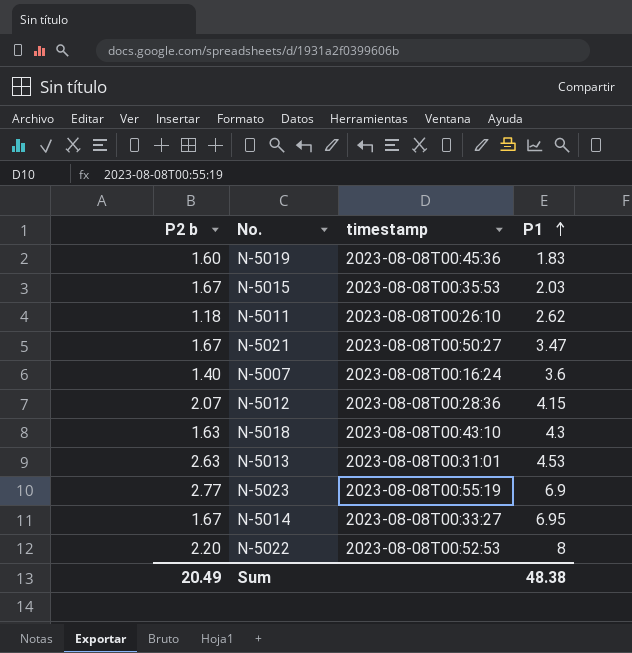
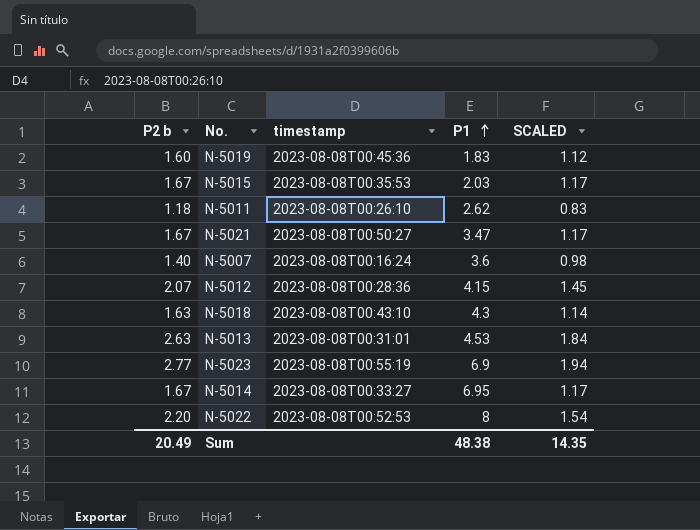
column SCALED | formula: none -> [P2 b] * 0.7

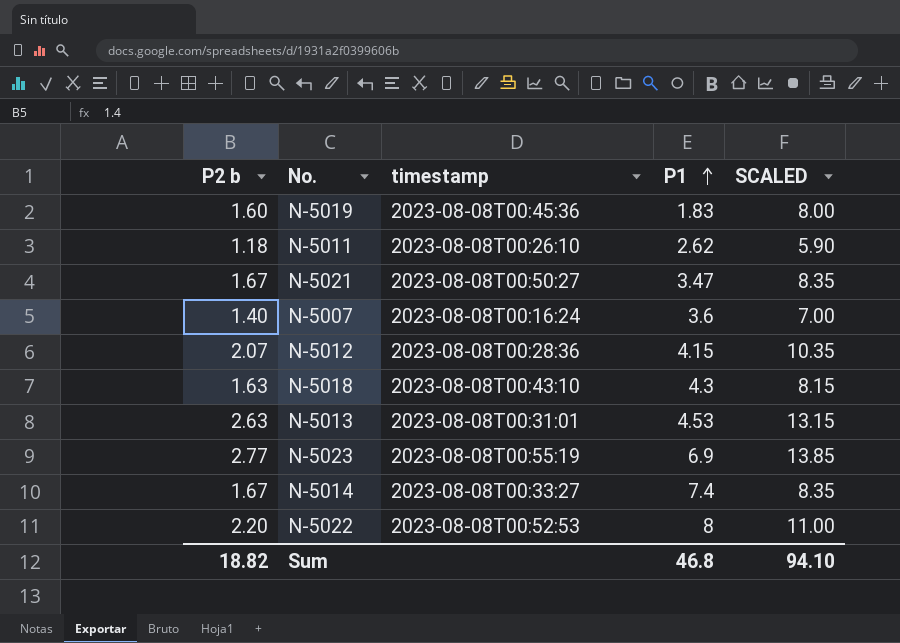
column SCALED | formula: [P2 b] * 0.7 -> [P2 b] * 5
row N-5015: 1.67 | 2023-08-08T00:35:53 | 2.03 | 1.17 -> none
N-5014 | P1: 6.95 -> 7.4
Sum | P2 b: 20.49 -> 18.82
Sum | P1: 48.38 -> 46.8
Sum | SCALED: 14.35 -> 94.10

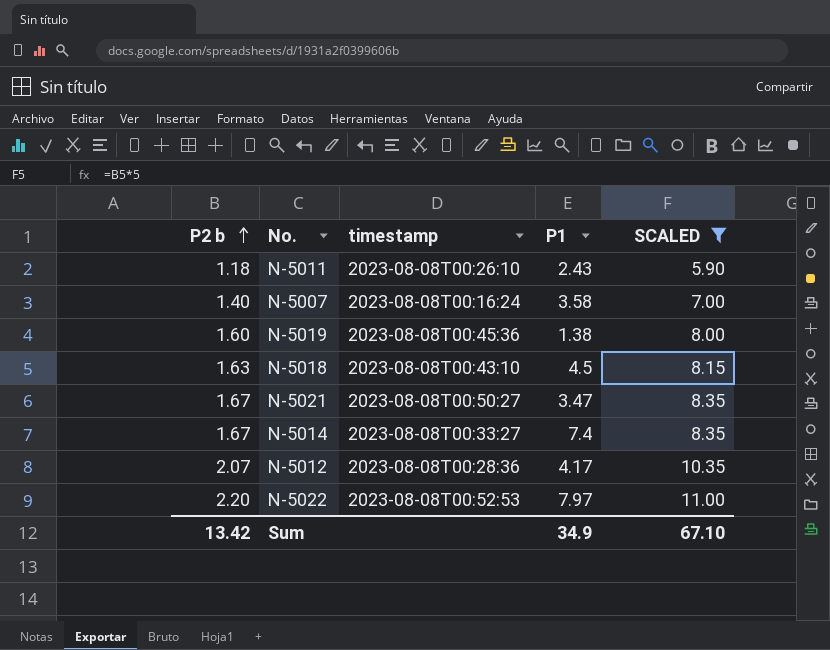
filter: none -> SCALED <= 11.00
row order: P1 ascending -> P2 b ascending
N-5011 | P1: 2.62 -> 2.43
N-5007 | P1: 3.6 -> 3.58
N-5019 | P1: 1.83 -> 1.38
N-5018 | P1: 4.3 -> 4.5
N-5012 | P1: 4.15 -> 4.17
N-5022 | P1: 8 -> 7.97
Sum | P2 b: 18.82 -> 13.42
Sum | P1: 46.8 -> 34.9
Sum | SCALED: 94.10 -> 67.10

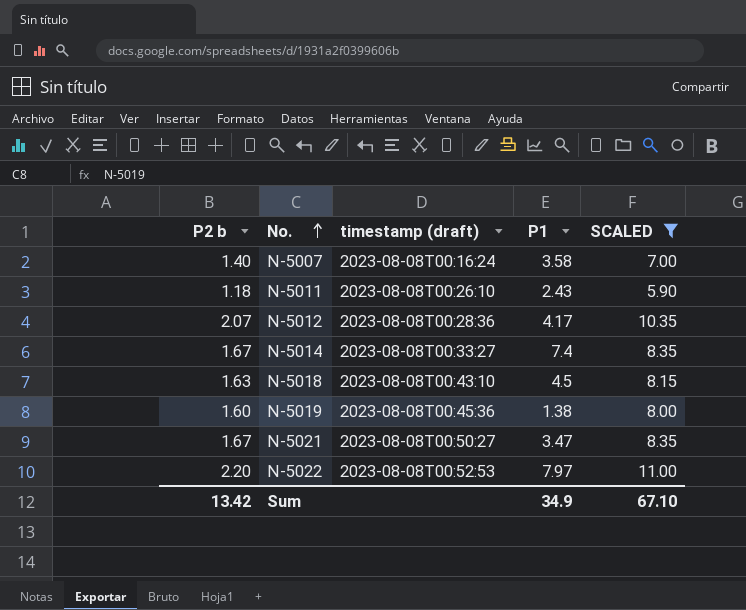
row order: P2 b ascending -> No. ascending
column name: timestamp -> timestamp (draft)

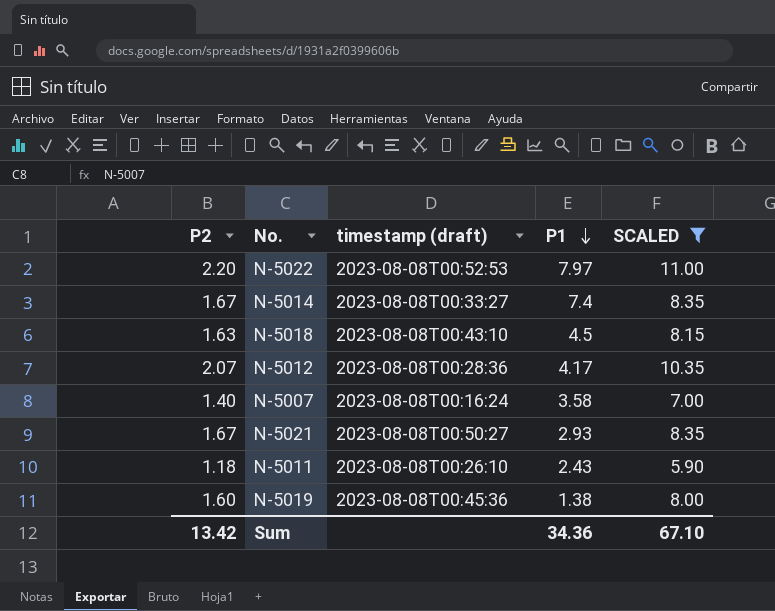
row order: No. ascending -> P1 descending
column name: P2 b -> P2
N-5021 | P1: 3.47 -> 2.93
Sum | P1: 34.9 -> 34.36

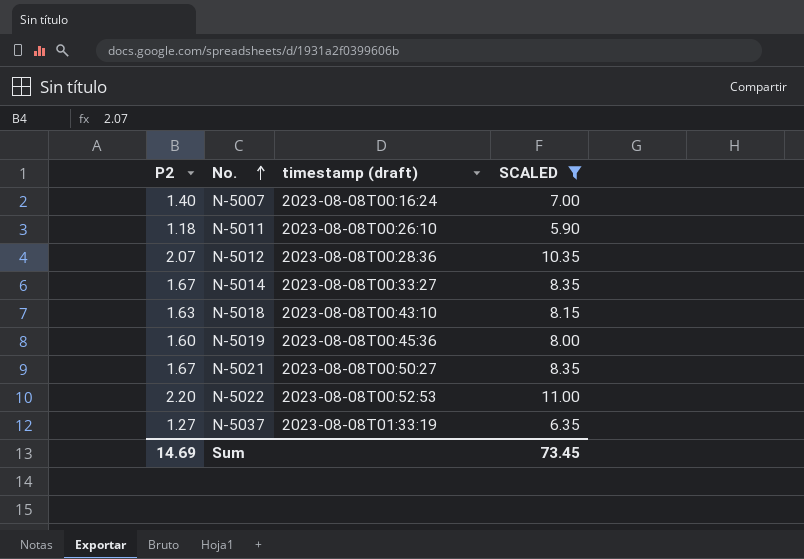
row order: P1 descending -> No. ascending
column P1 | position: 4 -> none
row N-5037: none -> 1.27 | 2023-08-08T01:33:19 | 6.35
Sum | P2: 13.42 -> 14.69
Sum | SCALED: 67.10 -> 73.45

